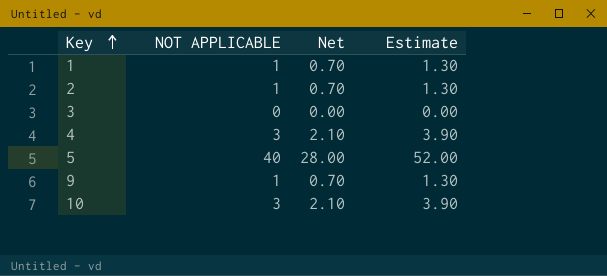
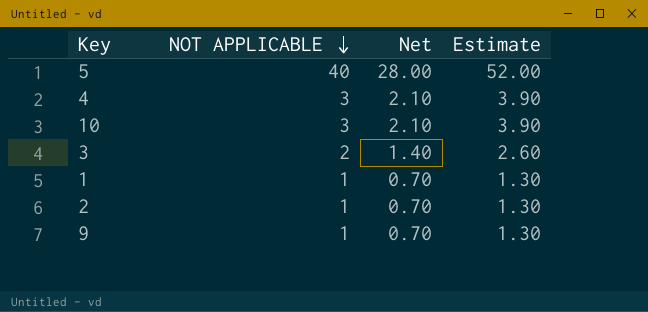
row order: Key ascending -> NOT APPLICABLE descending
3 | NOT APPLICABLE: 0 -> 2
3 | Net: 0.00 -> 1.40
3 | Estimate: 0.00 -> 2.60

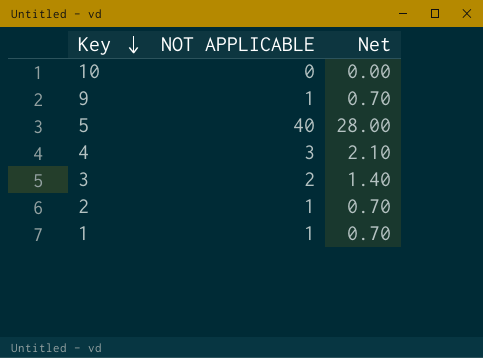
row order: NOT APPLICABLE descending -> Key descending
column Estimate | formula: [NOT APPLICABLE] * 1.3 -> none
10 | NOT APPLICABLE: 3 -> 0
10 | Net: 2.10 -> 0.00

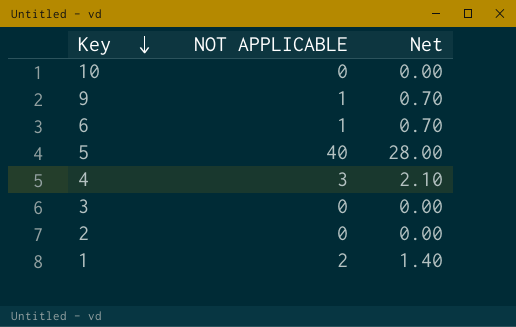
row 6: none -> 1 | 0.70
3 | NOT APPLICABLE: 2 -> 0
3 | Net: 1.40 -> 0.00
2 | NOT APPLICABLE: 1 -> 0
2 | Net: 0.70 -> 0.00
1 | NOT APPLICABLE: 1 -> 2
1 | Net: 0.70 -> 1.40

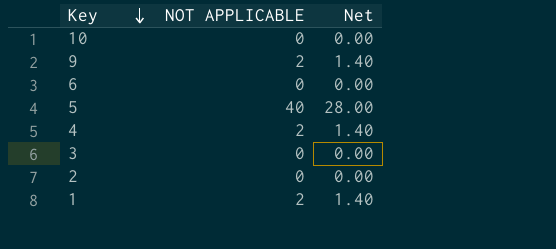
9 | NOT APPLICABLE: 1 -> 2
9 | Net: 0.70 -> 1.40
6 | NOT APPLICABLE: 1 -> 0
6 | Net: 0.70 -> 0.00
4 | NOT APPLICABLE: 3 -> 2
4 | Net: 2.10 -> 1.40

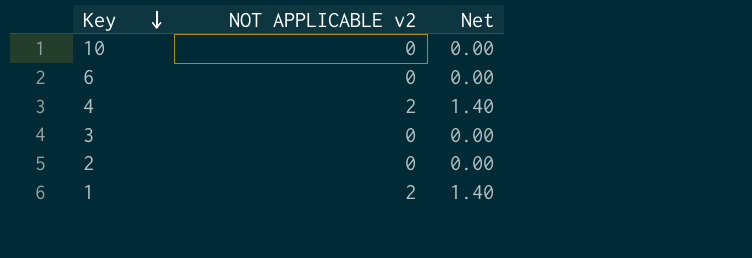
column name: NOT APPLICABLE -> NOT APPLICABLE v2
row 9: 2 | 1.40 -> none
row 5: 40 | 28.00 -> none

